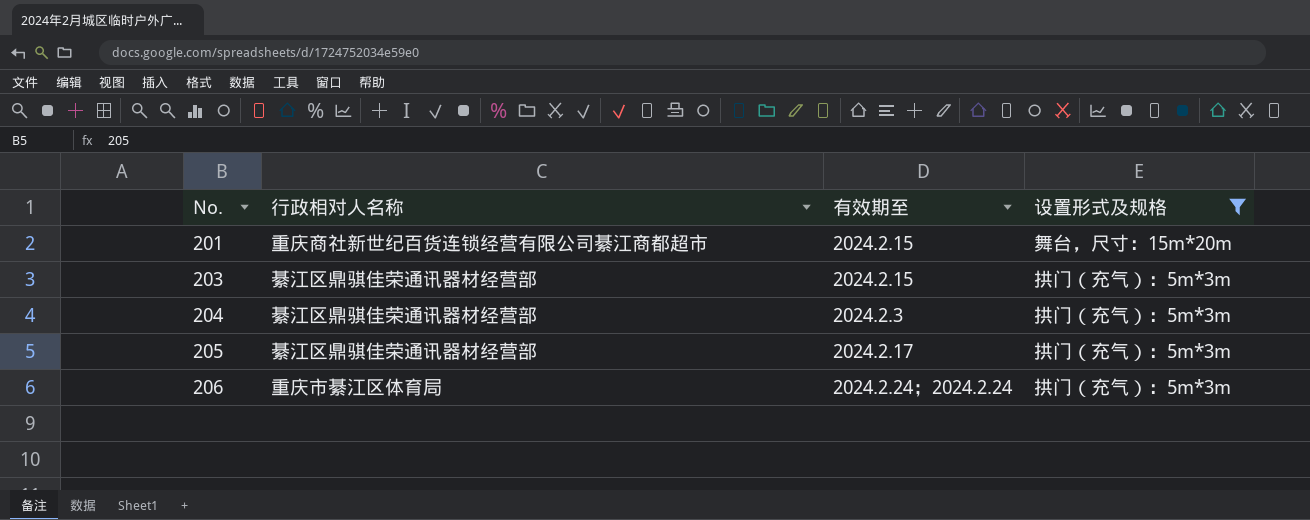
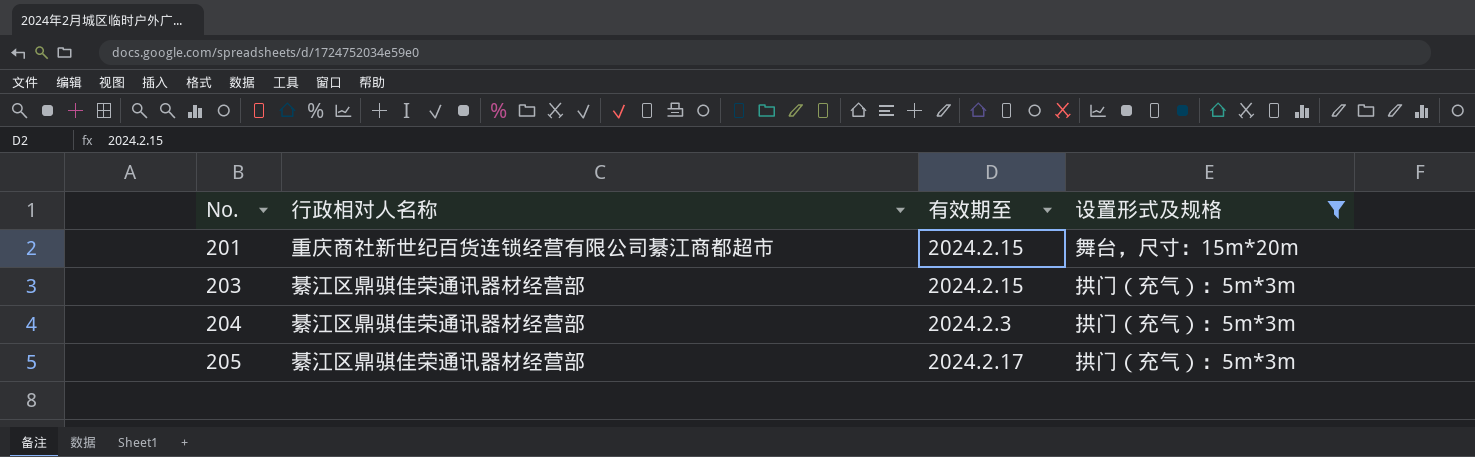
row 206: 重庆市綦江区体育局 | 2024.2.24；2024.2.24 | 拱门（充气）：5m*3m -> none

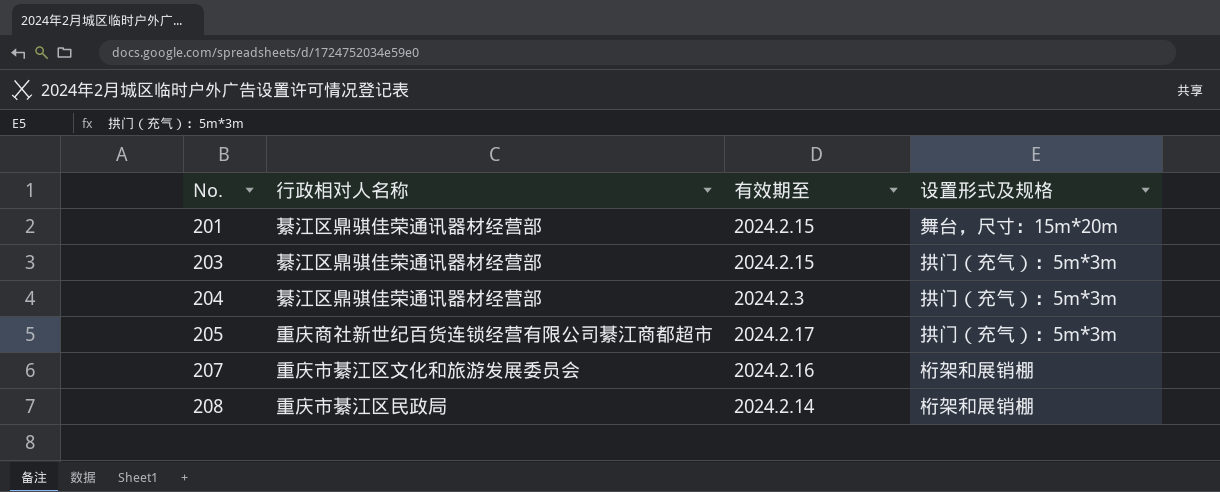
filter: 设置形式及规格 != 桁架和展销棚 -> none
201 | 行政相对人名称: 重庆商社新世纪百货连锁经营有限公司綦江商都超市 -> 綦江区鼎骐佳荣通讯器材经营部
205 | 行政相对人名称: 綦江区鼎骐佳荣通讯器材经营部 -> 重庆商社新世纪百货连锁经营有限公司綦江商都超市

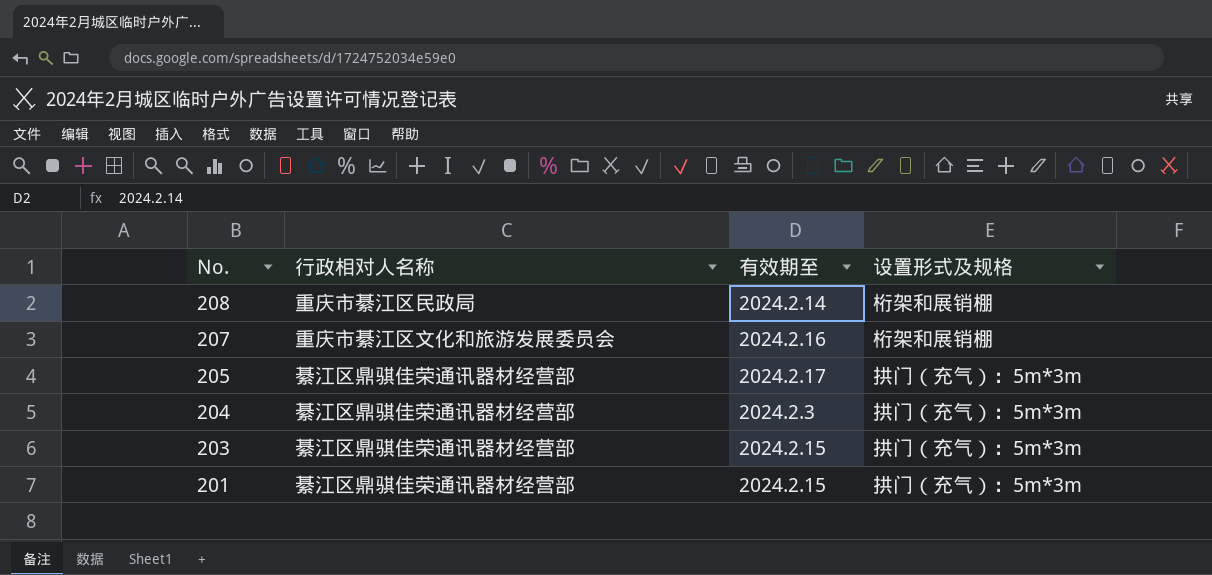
row order: No. ascending -> No. descending
205 | 行政相对人名称: 重庆商社新世纪百货连锁经营有限公司綦江商都超市 -> 綦江区鼎骐佳荣通讯器材经营部
201 | 设置形式及规格: 舞台，尺寸：15m*20m -> 拱门（充气）：5m*3m

